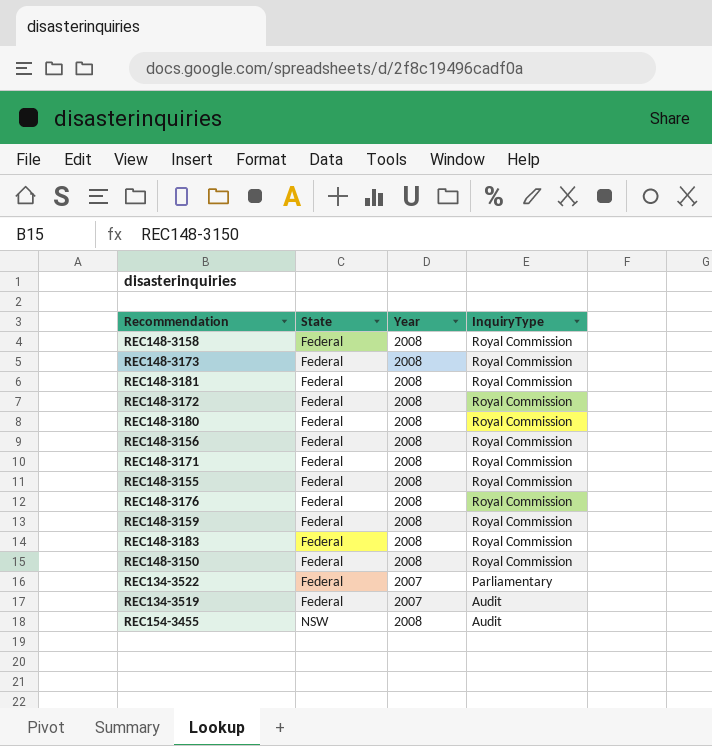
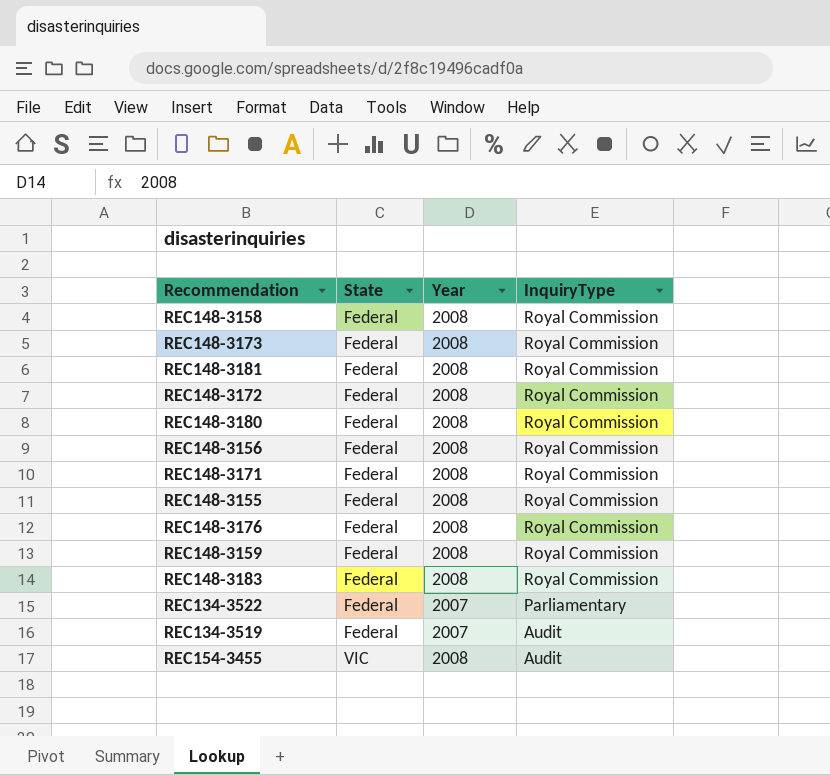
row REC148-3150: Federal | 2008 | Royal Commission -> none
REC154-3455 | State: NSW -> VIC

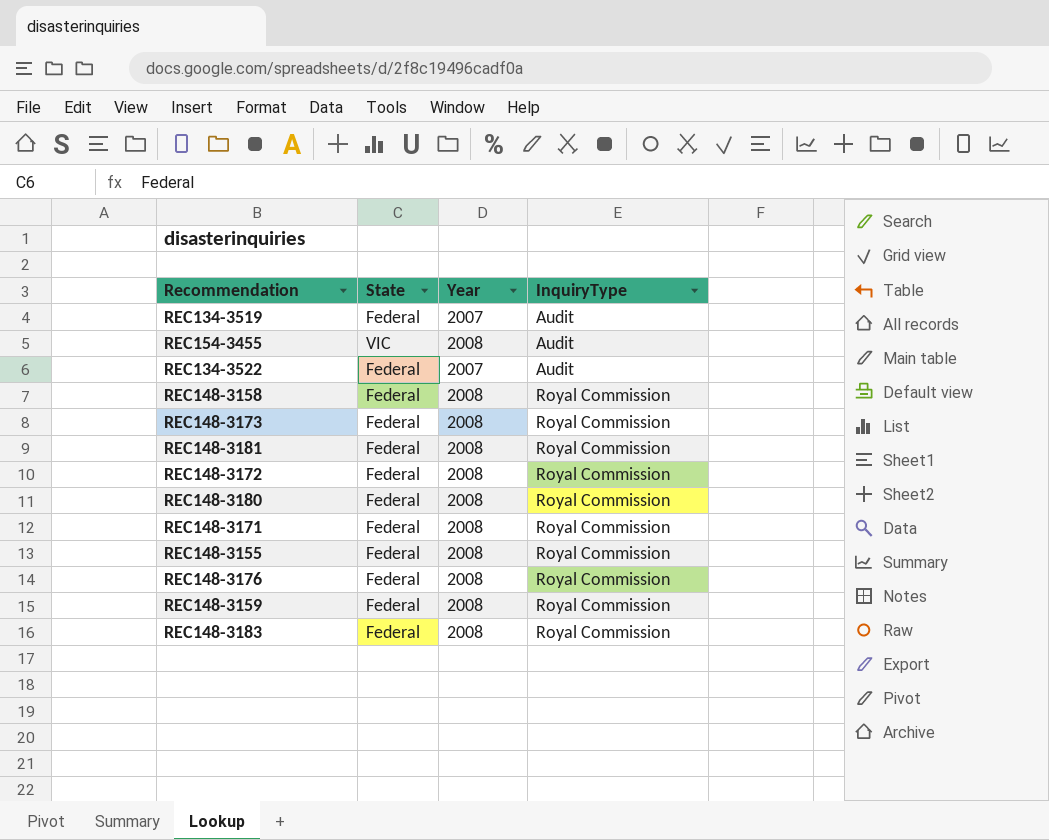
row order: State ascending -> InquiryType ascending
row REC148-3156: Federal | 2008 | Royal Commission -> none
REC134-3522 | InquiryType: Parliamentary -> Audit

